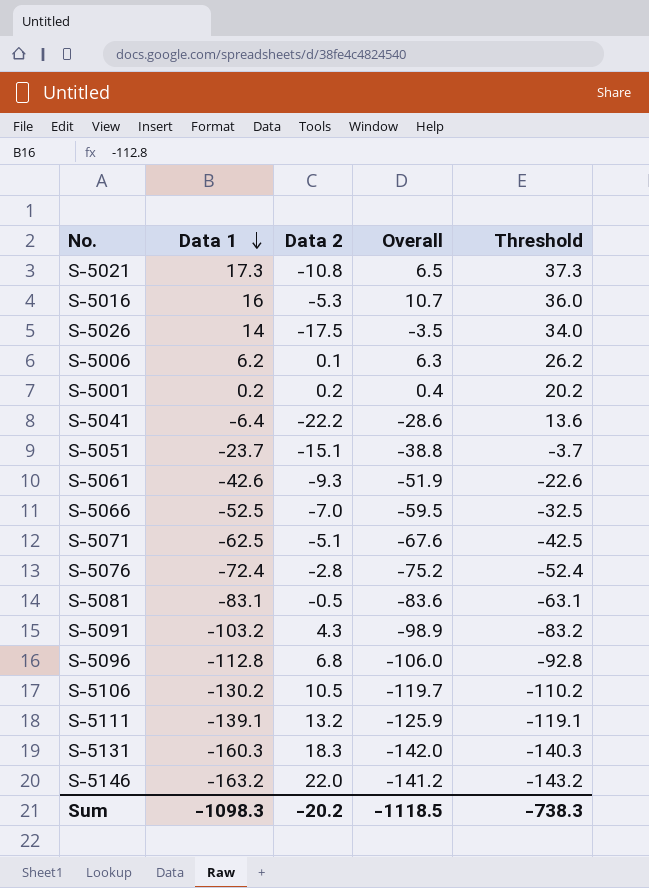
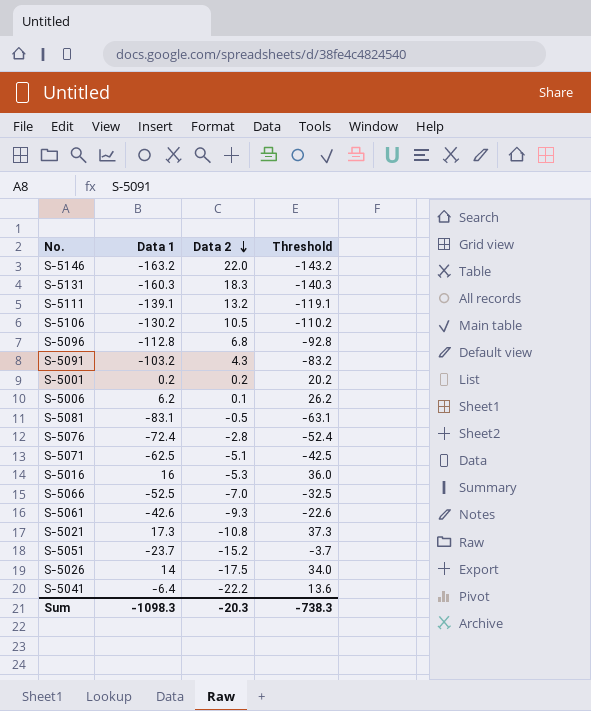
row order: Data 1 descending -> Data 2 descending
column Overall | formula: [Data 1] + [Data 2] -> none
S-5051 | Data 2: -15.1 -> -15.2
Sum | Data 2: -20.2 -> -20.3

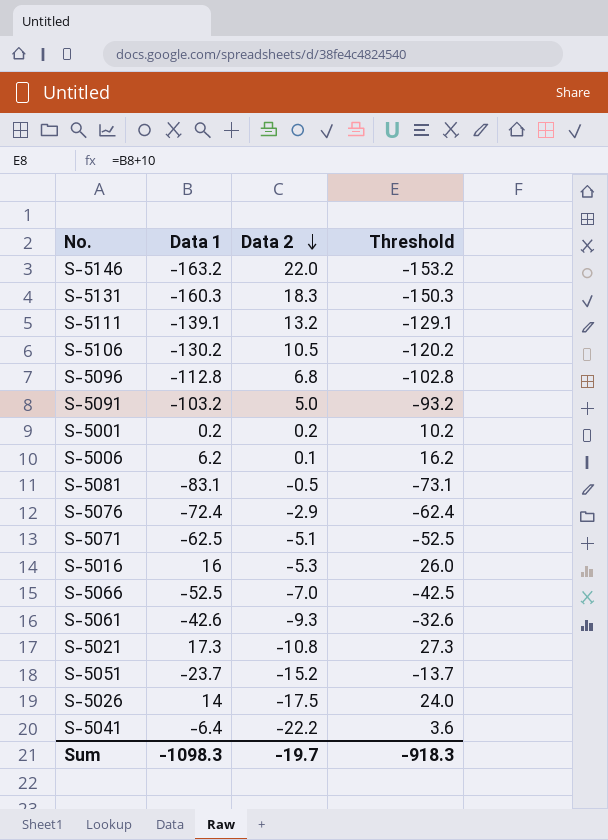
column Threshold | formula: [Data 1] + 20 -> [Data 1] + 10
S-5091 | Data 2: 4.3 -> 5.0
S-5076 | Data 2: -2.8 -> -2.9
Sum | Data 2: -20.3 -> -19.7
Sum | Threshold: -738.3 -> -918.3

